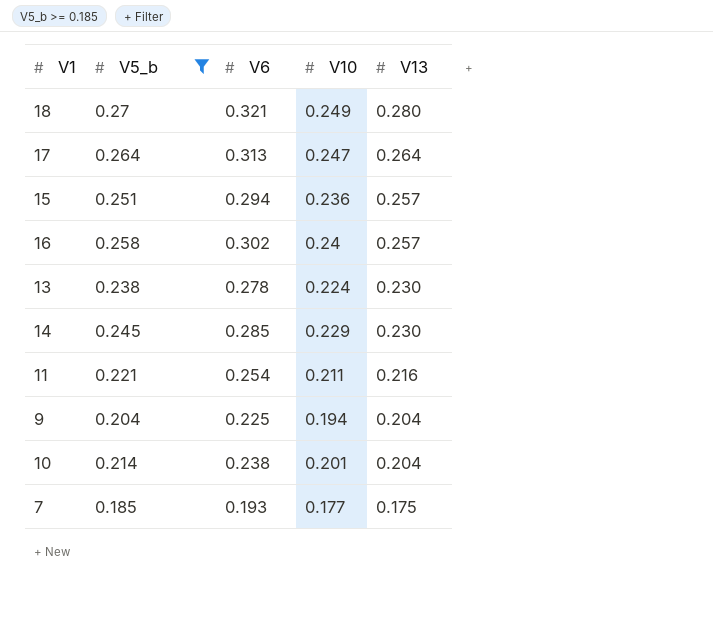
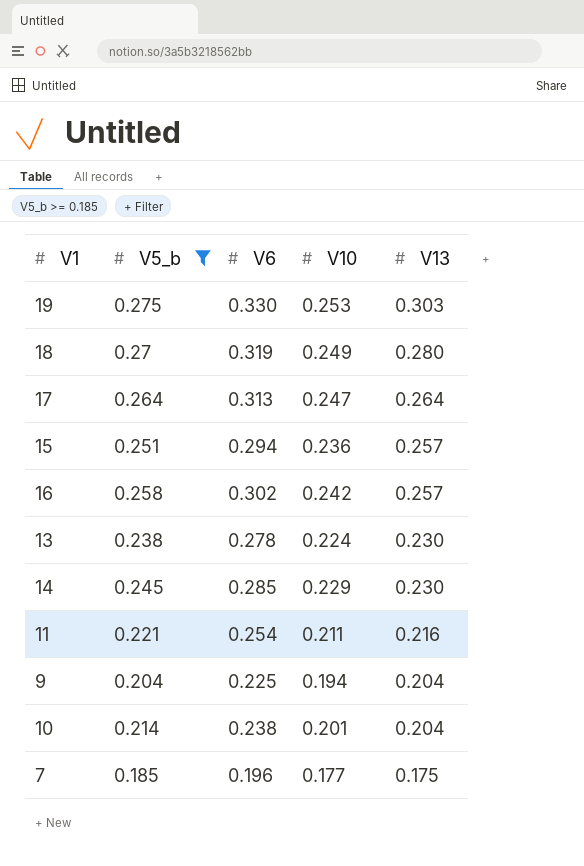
row 19: none -> 0.275 | 0.330 | 0.253 | 0.303
18 | V6: 0.321 -> 0.319
16 | V10: 0.24 -> 0.242
7 | V6: 0.193 -> 0.196

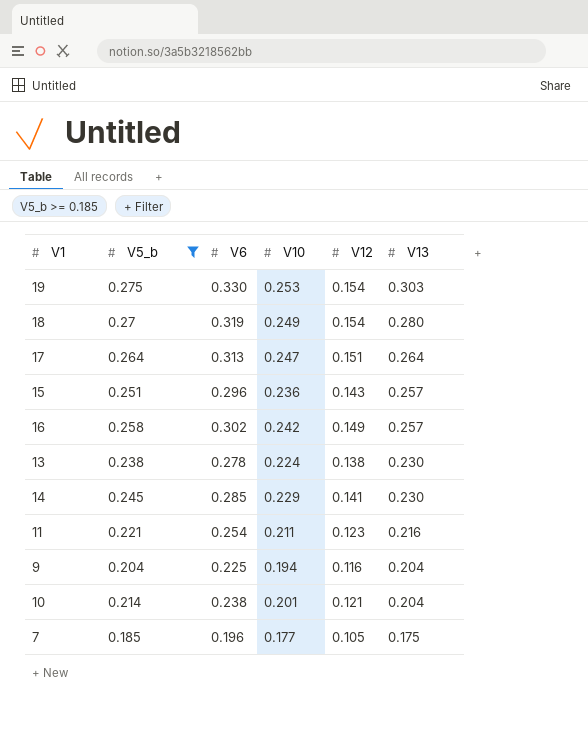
column V12 | position: none -> 5
15 | V6: 0.294 -> 0.296

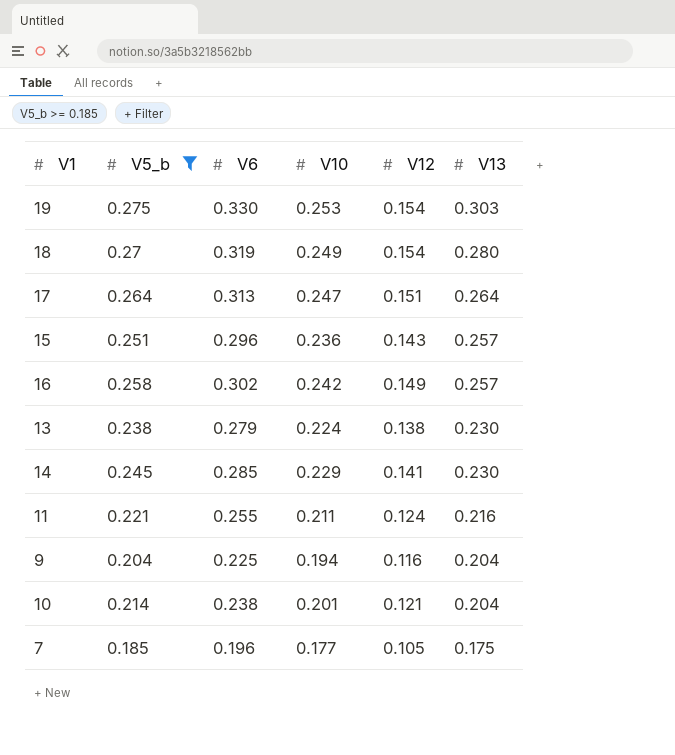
13 | V6: 0.278 -> 0.279
11 | V6: 0.254 -> 0.255
11 | V12: 0.123 -> 0.124

